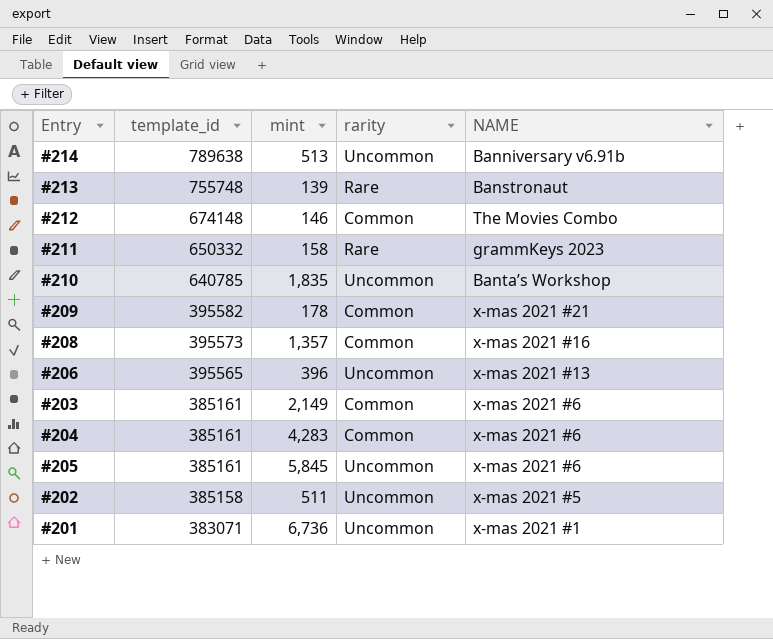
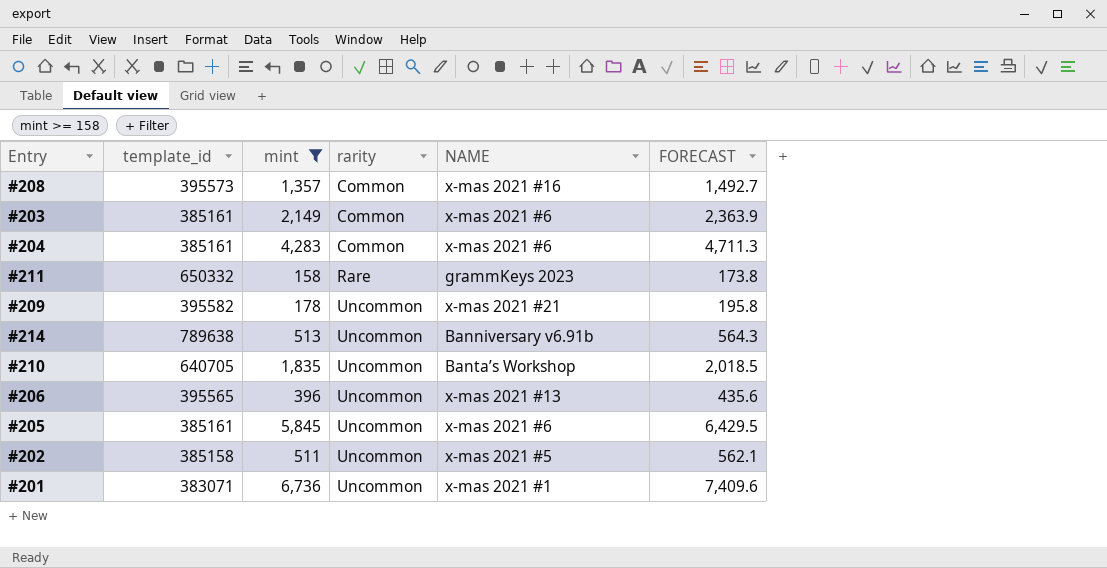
filter: none -> mint >= 158
row order: template_id descending -> rarity ascending
column FORECAST | formula: none -> [mint] * 1.1
#209 | rarity: Common -> Uncommon
#210 | template_id: 640785 -> 640705

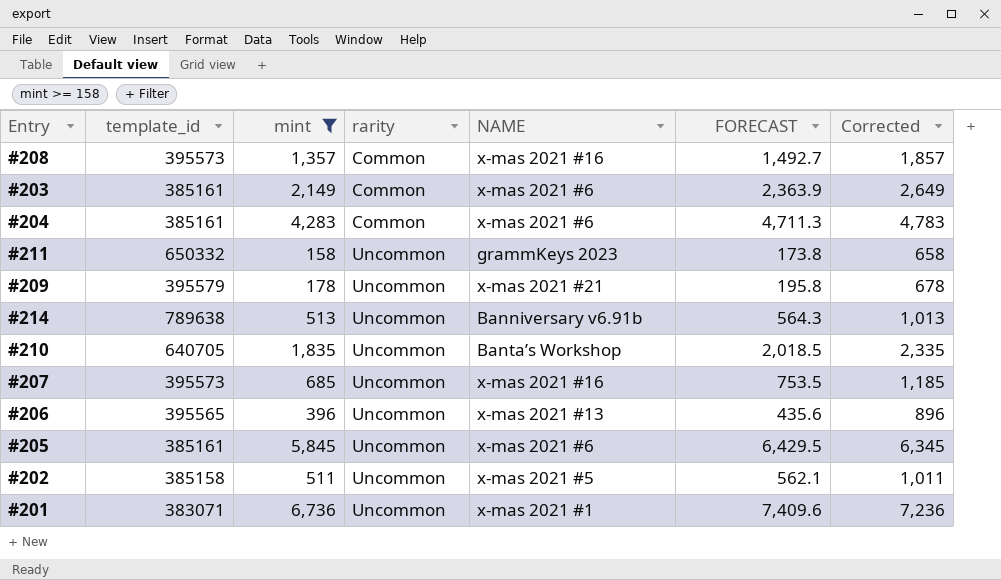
column Corrected | formula: none -> [mint] + 500
#211 | rarity: Rare -> Uncommon
#209 | template_id: 395582 -> 395579
row #207: none -> 395573 | 685 | Uncommon | x-mas 2021 #16 | 753.5 | 1,185

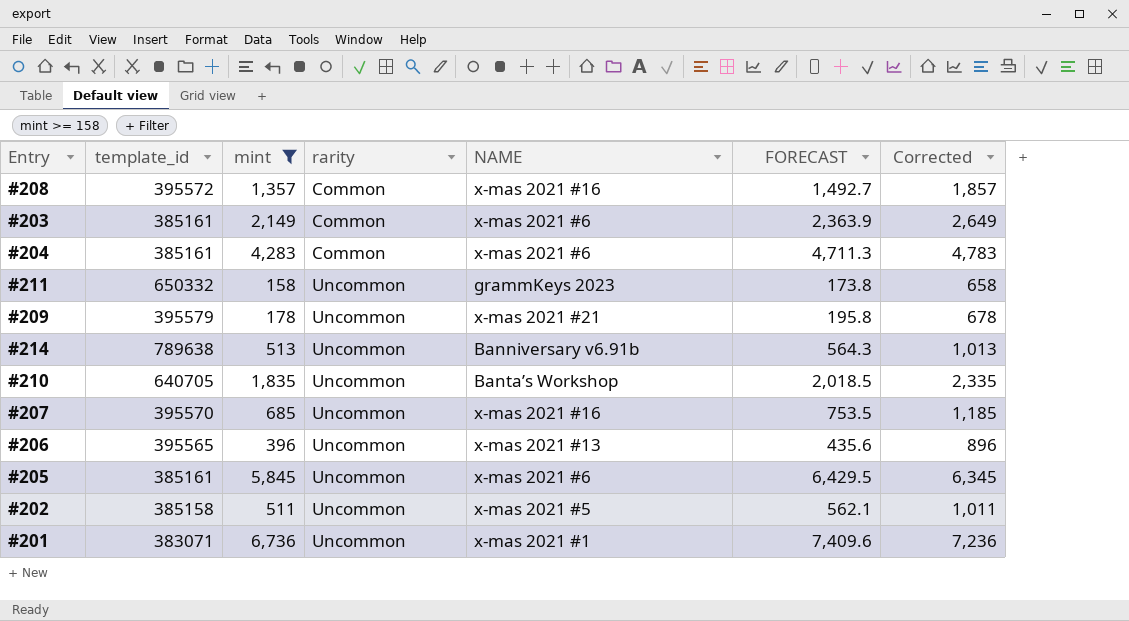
#208 | template_id: 395573 -> 395572
#207 | template_id: 395573 -> 395570

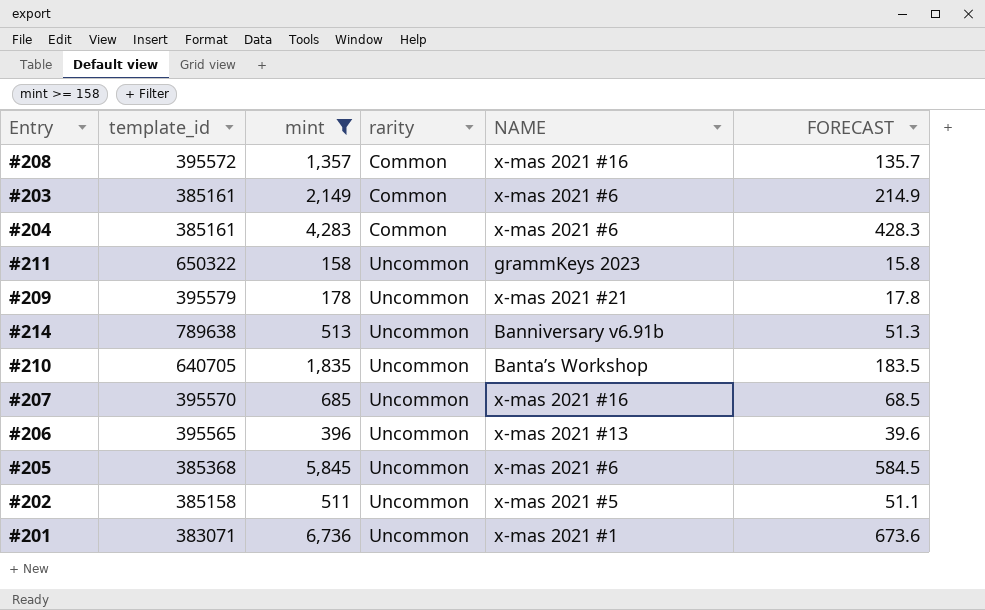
column Corrected | formula: [mint] + 500 -> none
column FORECAST | formula: [mint] * 1.1 -> [mint] * 0.1
#211 | template_id: 650332 -> 650322
#205 | template_id: 385161 -> 385368

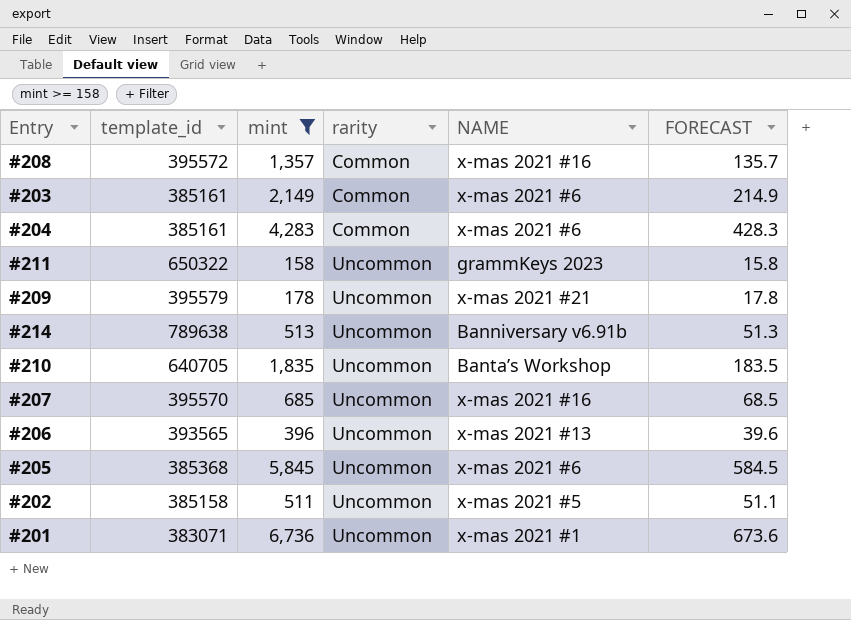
#206 | template_id: 395565 -> 393565

